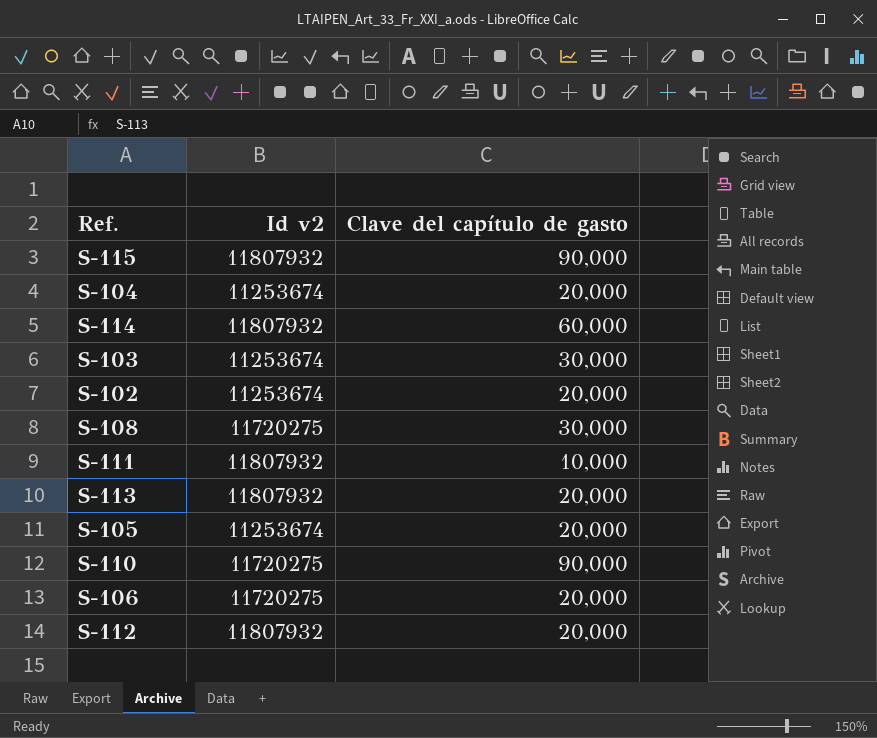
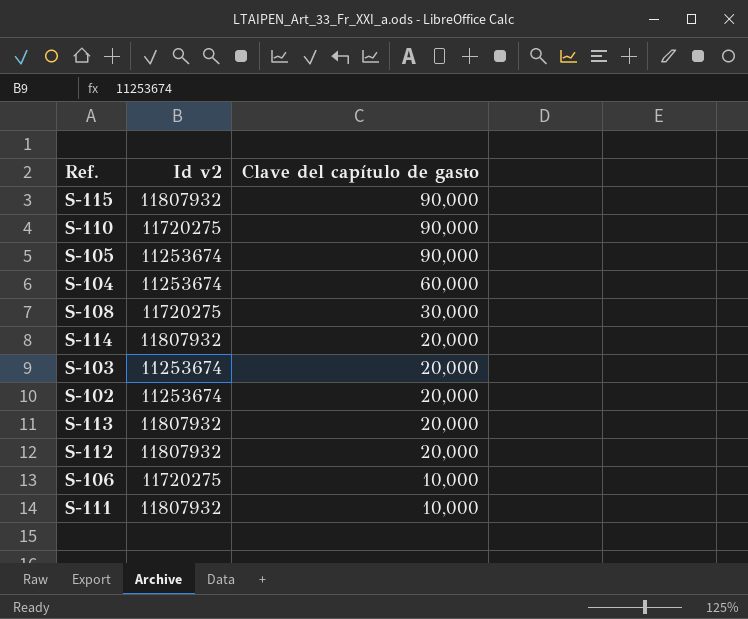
row order: none -> Clave del capítulo de gasto descending
S-105 | Clave del capítulo de gasto: 20,000 -> 90,000
S-104 | Clave del capítulo de gasto: 20,000 -> 60,000
S-114 | Clave del capítulo de gasto: 60,000 -> 20,000
S-103 | Clave del capítulo de gasto: 30,000 -> 20,000
S-106 | Clave del capítulo de gasto: 20,000 -> 10,000

